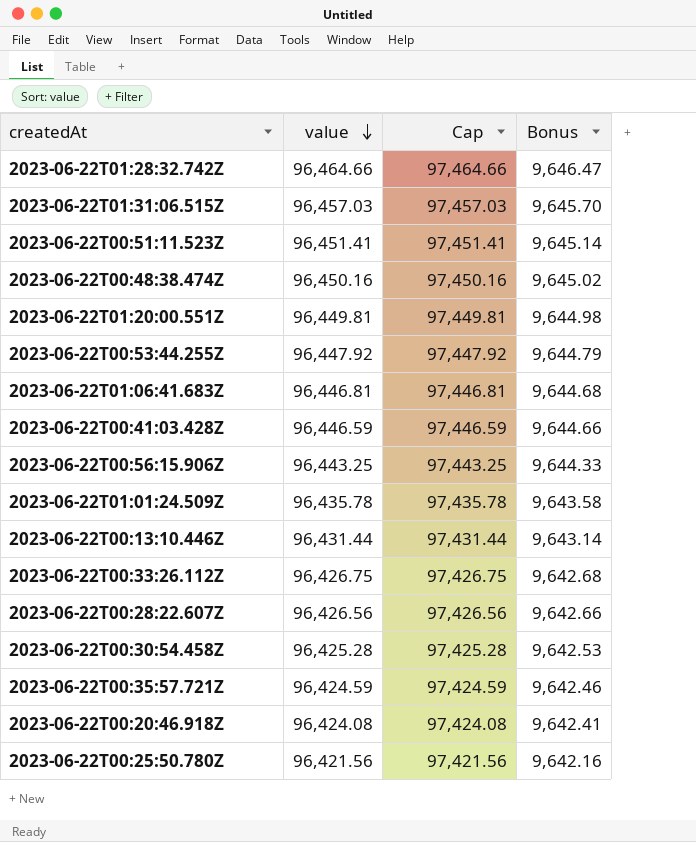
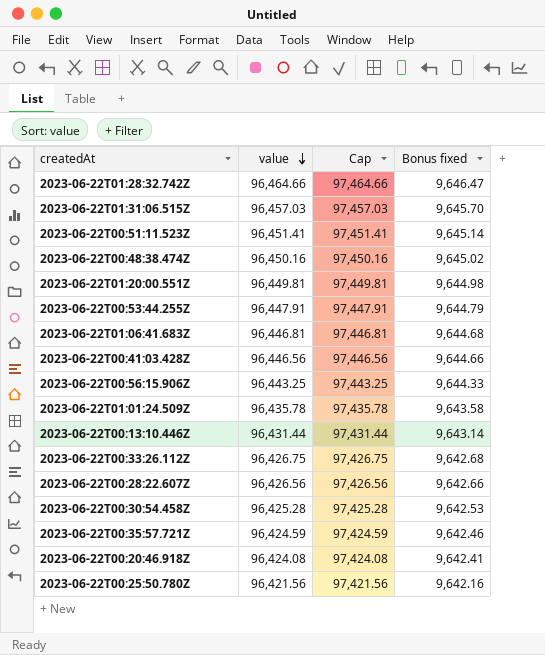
column name: Bonus -> Bonus fixed
2023-06-22T00:53:44.255Z | value: 96,447.92 -> 96,447.91
2023-06-22T00:53:44.255Z | Cap: 97,447.92 -> 97,447.91
2023-06-22T00:41:03.428Z | value: 96,446.59 -> 96,446.56
2023-06-22T00:41:03.428Z | Cap: 97,446.59 -> 97,446.56

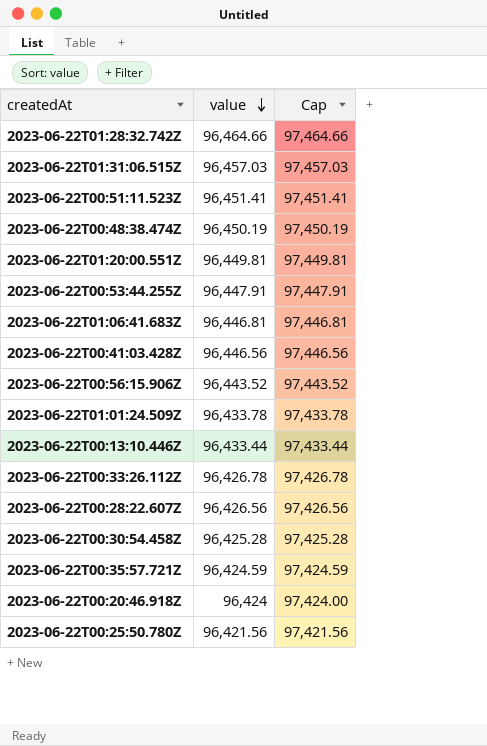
column Bonus fixed | formula: [value] * 0.1 -> none
2023-06-22T00:48:38.474Z | value: 96,450.16 -> 96,450.19
2023-06-22T00:48:38.474Z | Cap: 97,450.16 -> 97,450.19
2023-06-22T00:56:15.906Z | value: 96,443.25 -> 96,443.52
2023-06-22T00:56:15.906Z | Cap: 97,443.25 -> 97,443.52
2023-06-22T01:01:24.509Z | value: 96,435.78 -> 96,433.78
2023-06-22T01:01:24.509Z | Cap: 97,435.78 -> 97,433.78
2023-06-22T00:13:10.446Z | value: 96,431.44 -> 96,433.44
2023-06-22T00:13:10.446Z | Cap: 97,431.44 -> 97,433.44
2023-06-22T00:33:26.112Z | value: 96,426.75 -> 96,426.78
2023-06-22T00:33:26.112Z | Cap: 97,426.75 -> 97,426.78
2023-06-22T00:20:46.918Z | value: 96,424.08 -> 96,424
2023-06-22T00:20:46.918Z | Cap: 97,424.08 -> 97,424.00

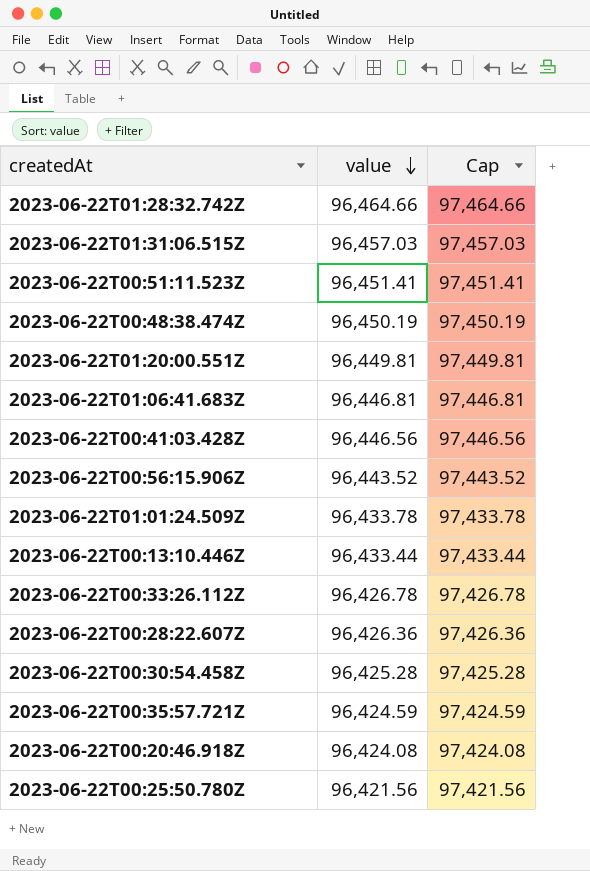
row 2023-06-22T00:53:44.255Z: 96,447.91 | 97,447.91 -> none
2023-06-22T00:28:22.607Z | value: 96,426.56 -> 96,426.36
2023-06-22T00:28:22.607Z | Cap: 97,426.56 -> 97,426.36
2023-06-22T00:20:46.918Z | value: 96,424 -> 96,424.08
2023-06-22T00:20:46.918Z | Cap: 97,424.00 -> 97,424.08

